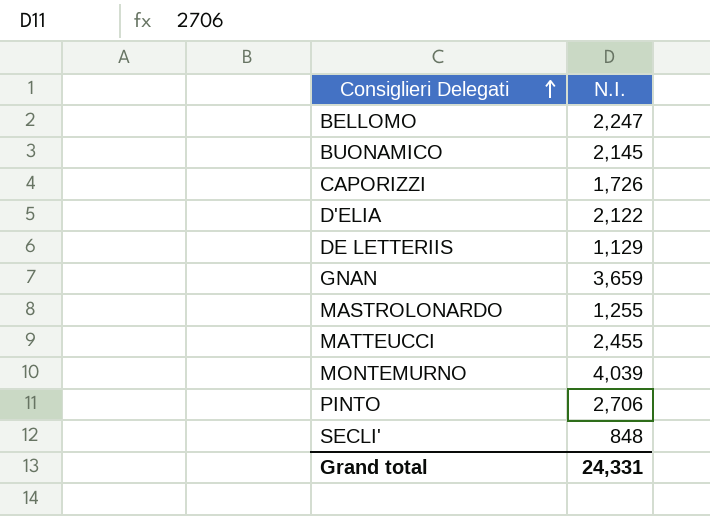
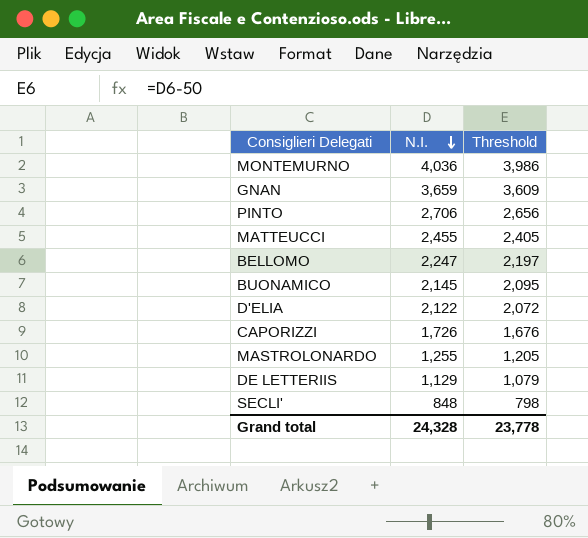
row order: Consiglieri Delegati ascending -> N.I. descending
column Threshold | formula: none -> [N.I.] - 50
MONTEMURNO | N.I.: 4,039 -> 4,036
Grand total | N.I.: 24,331 -> 24,328

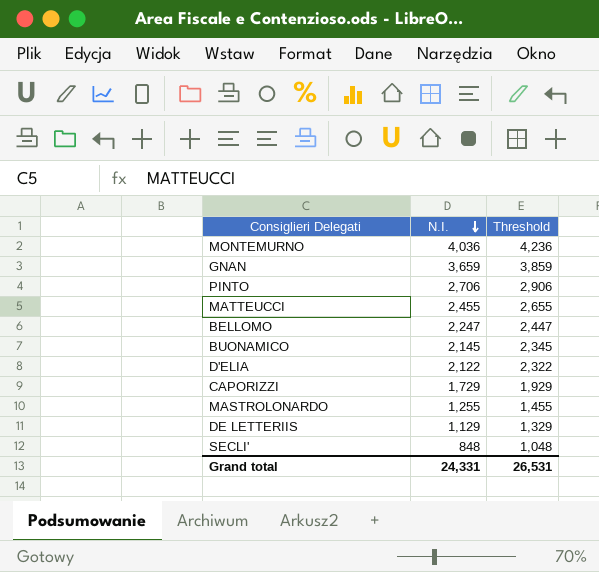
column Threshold | formula: [N.I.] - 50 -> [N.I.] + 200
CAPORIZZI | N.I.: 1,726 -> 1,729
Grand total | N.I.: 24,328 -> 24,331
Grand total | Threshold: 23,778 -> 26,531

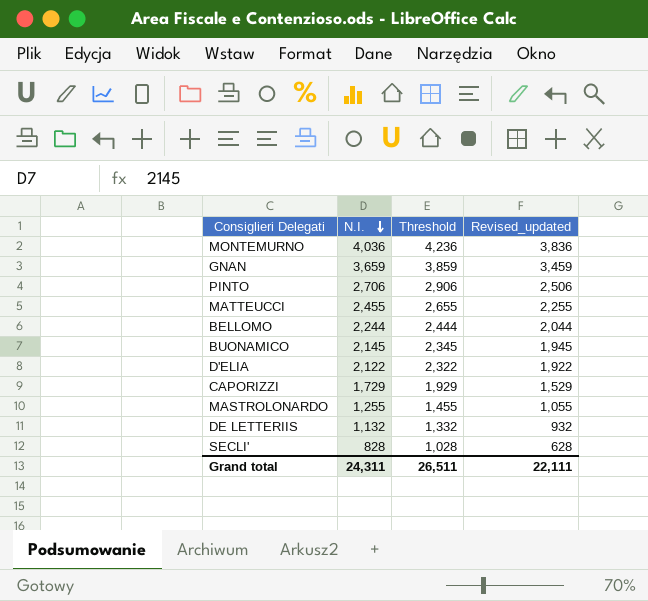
column Revised_updated | formula: none -> [N.I.] - 200
BELLOMO | N.I.: 2,247 -> 2,244
BELLOMO | Threshold: 2,447 -> 2,444
DE LETTERIIS | N.I.: 1,129 -> 1,132
DE LETTERIIS | Threshold: 1,329 -> 1,332
SECLI' | N.I.: 848 -> 828
SECLI' | Threshold: 1,048 -> 1,028
Grand total | N.I.: 24,331 -> 24,311
Grand total | Threshold: 26,531 -> 26,511

